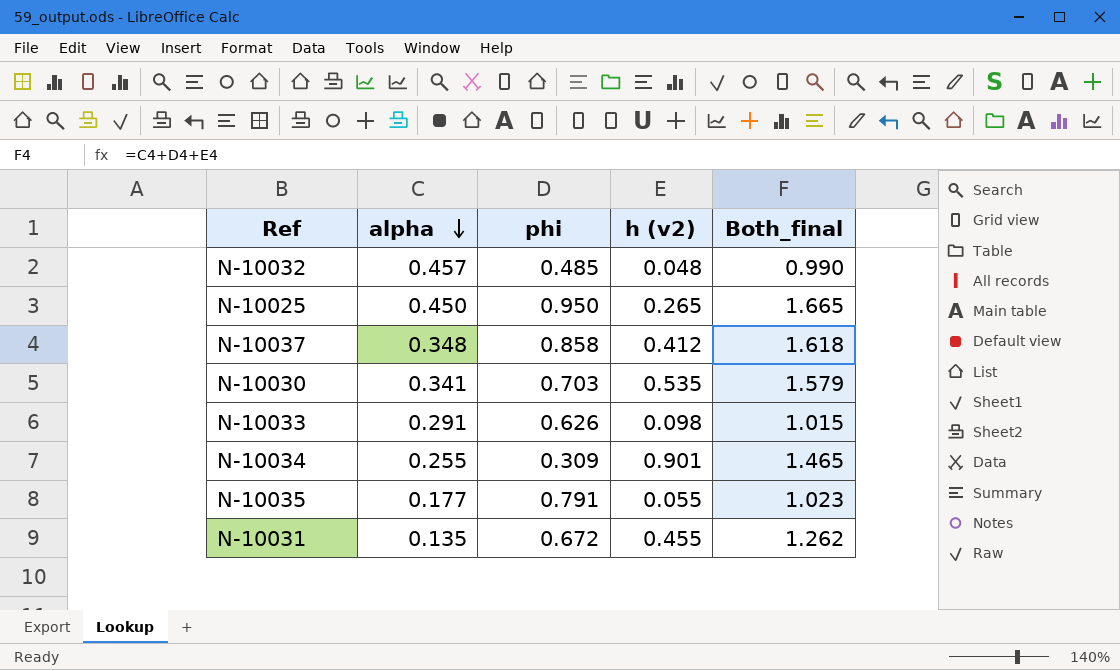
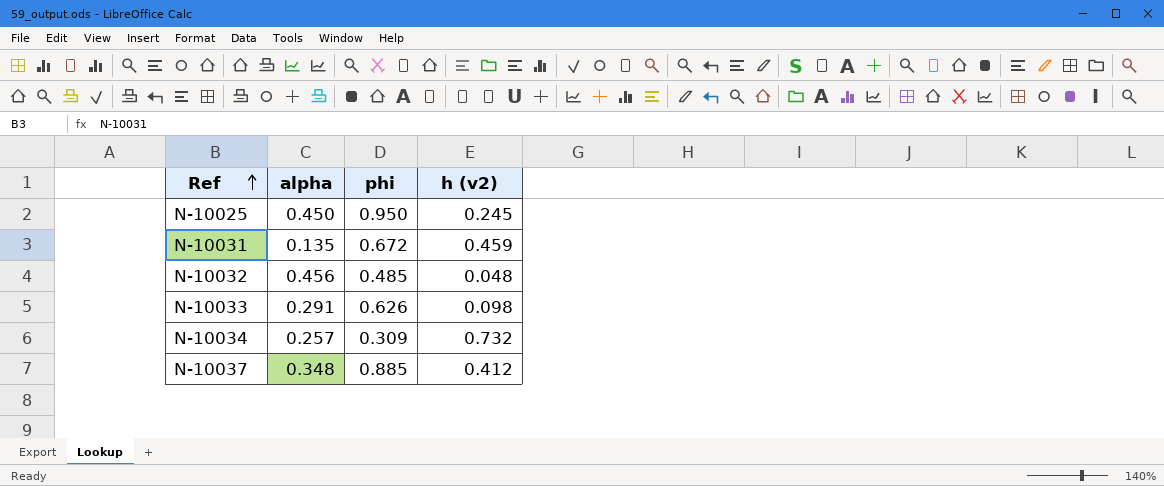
row order: alpha descending -> Ref ascending
column Both_final | formula: [alpha] + [phi] + [h (v2)] -> none
row N-10030: 0.341 | 0.703 | 0.535 | 1.579 -> none
row N-10035: 0.177 | 0.791 | 0.055 | 1.023 -> none
N-10025 | h (v2): 0.265 -> 0.245
N-10031 | h (v2): 0.455 -> 0.459
N-10032 | alpha: 0.457 -> 0.456
N-10034 | alpha: 0.255 -> 0.257
N-10034 | h (v2): 0.901 -> 0.732
N-10037 | phi: 0.858 -> 0.885

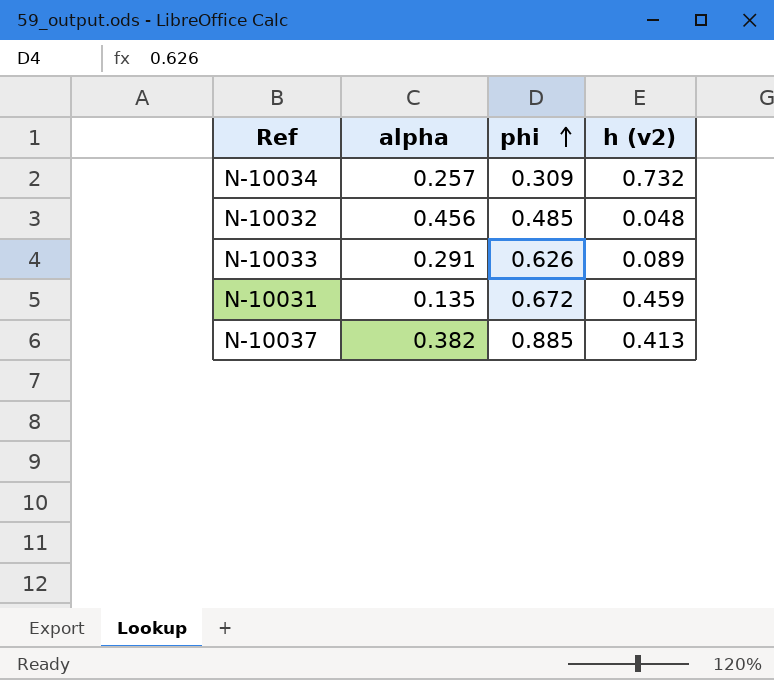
row order: Ref ascending -> phi ascending
row N-10025: 0.450 | 0.950 | 0.245 -> none
N-10033 | h (v2): 0.098 -> 0.089
N-10037 | alpha: 0.348 -> 0.382
N-10037 | h (v2): 0.412 -> 0.413

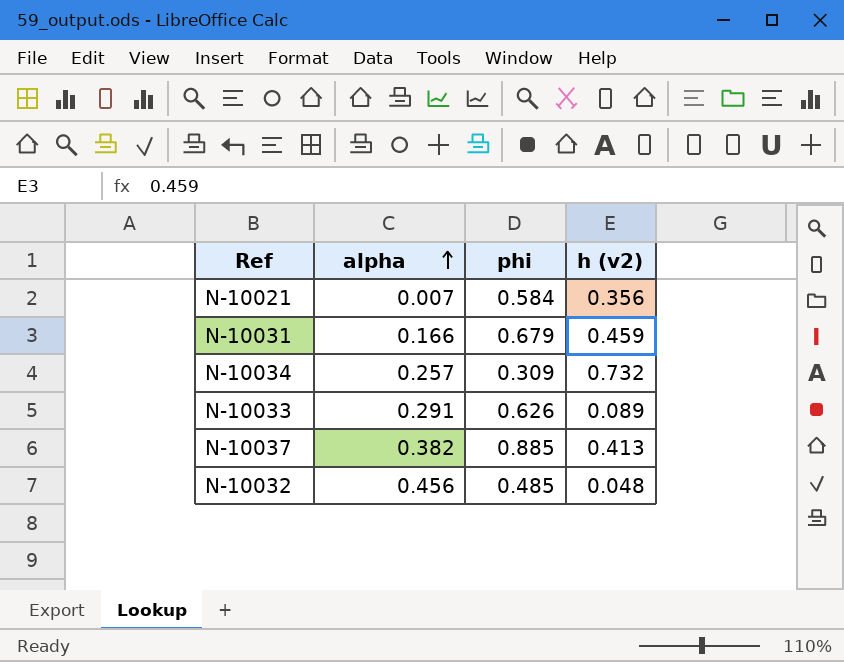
row order: phi ascending -> alpha ascending
row N-10021: none -> 0.007 | 0.584 | 0.356
N-10031 | alpha: 0.135 -> 0.166
N-10031 | phi: 0.672 -> 0.679

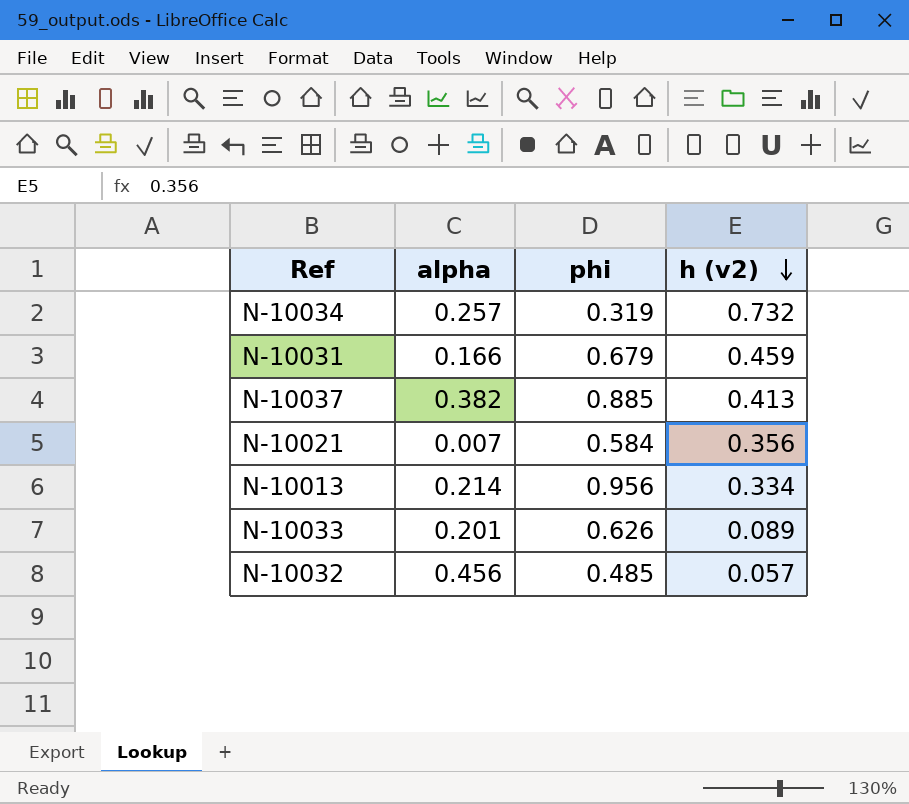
row order: alpha ascending -> h (v2) descending
N-10034 | phi: 0.309 -> 0.319
row N-10013: none -> 0.214 | 0.956 | 0.334
N-10033 | alpha: 0.291 -> 0.201
N-10032 | h (v2): 0.048 -> 0.057

